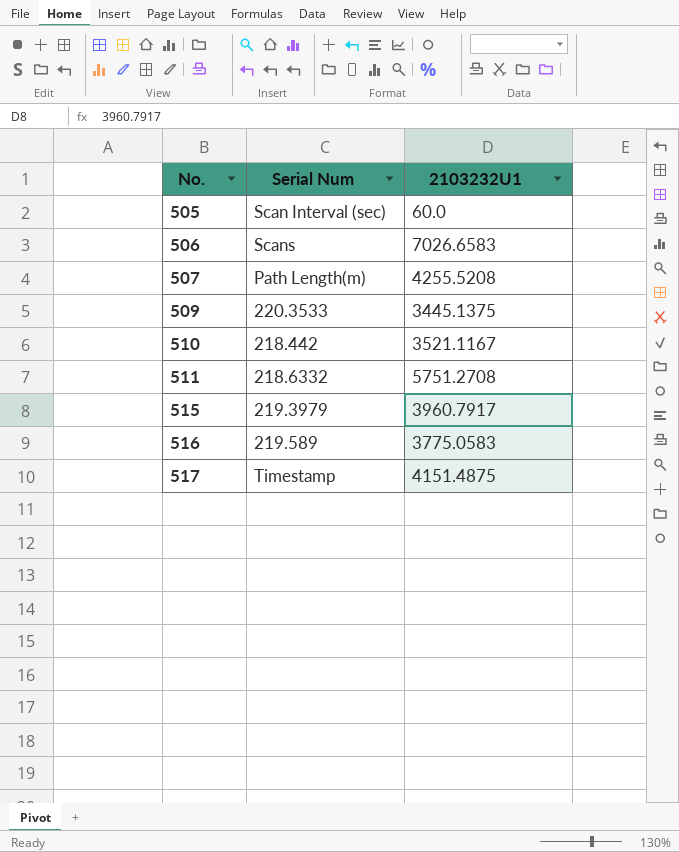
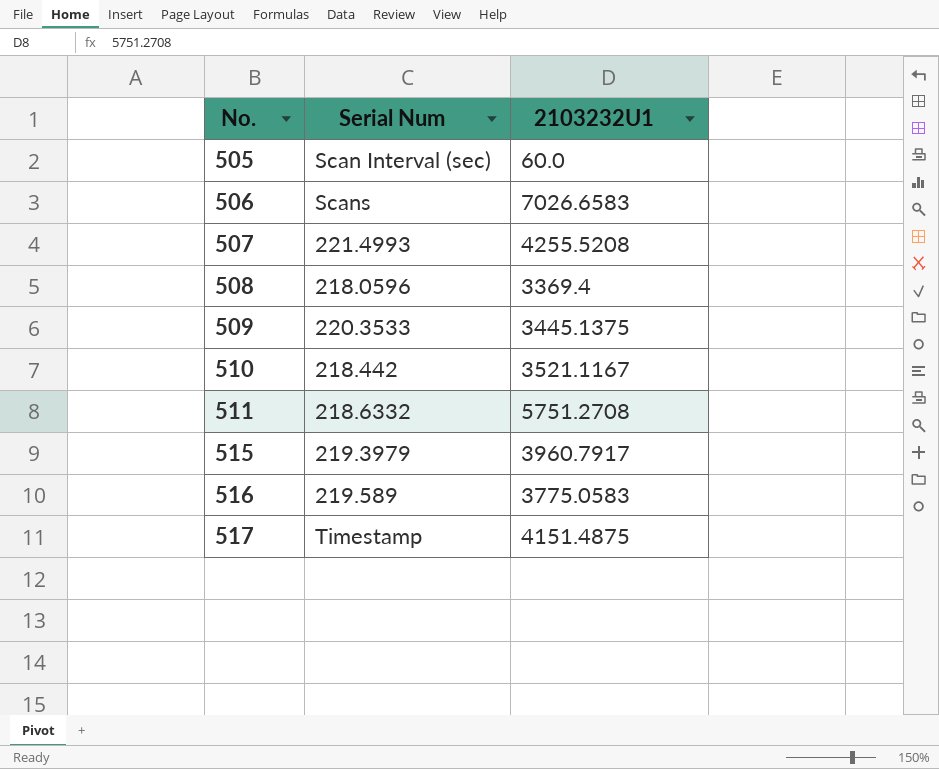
507 | Serial Num: Path Length(m) -> 221.4993
row 508: none -> 218.0596 | 3369.4

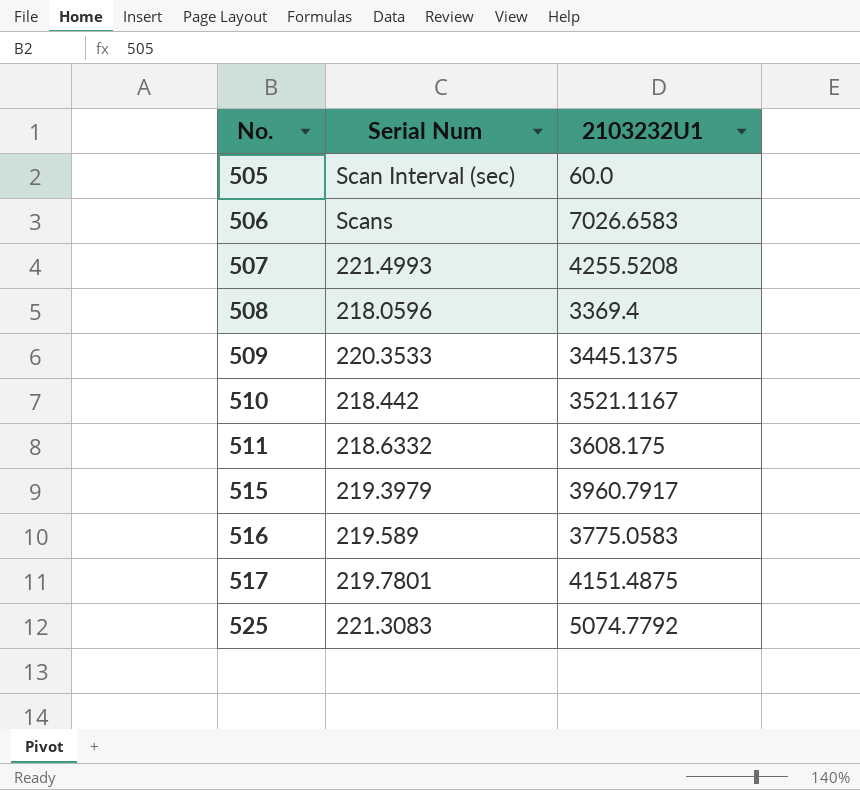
511 | 2103232U1: 5751.2708 -> 3608.175
517 | Serial Num: Timestamp -> 219.7801
row 525: none -> 221.3083 | 5074.7792

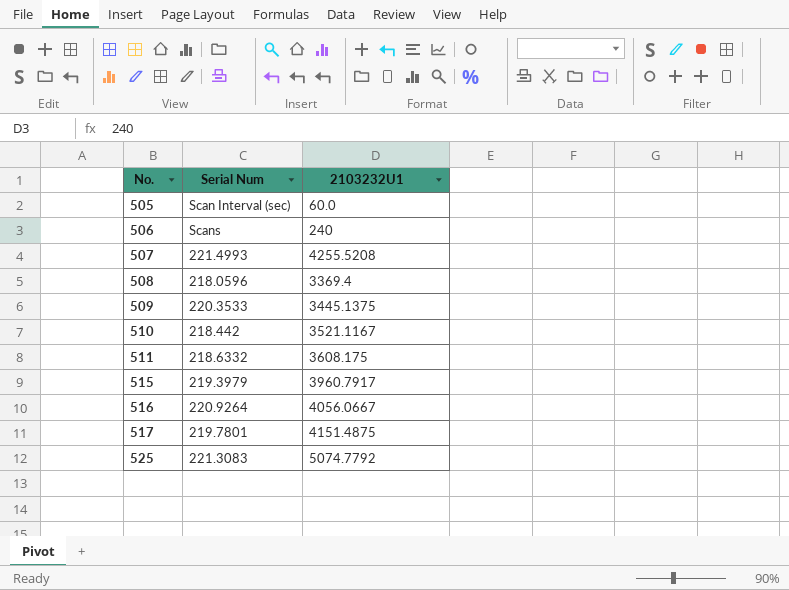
506 | 2103232U1: 7026.6583 -> 240
516 | Serial Num: 219.589 -> 220.9264
516 | 2103232U1: 3775.0583 -> 4056.0667

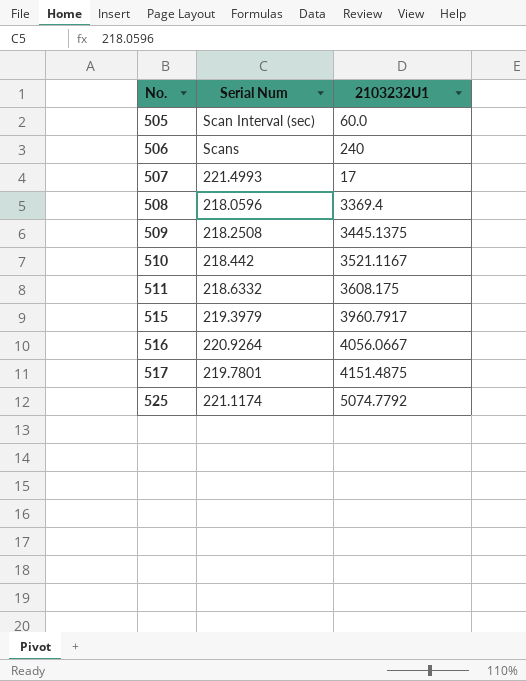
507 | 2103232U1: 4255.5208 -> 17
509 | Serial Num: 220.3533 -> 218.2508
525 | Serial Num: 221.3083 -> 221.1174

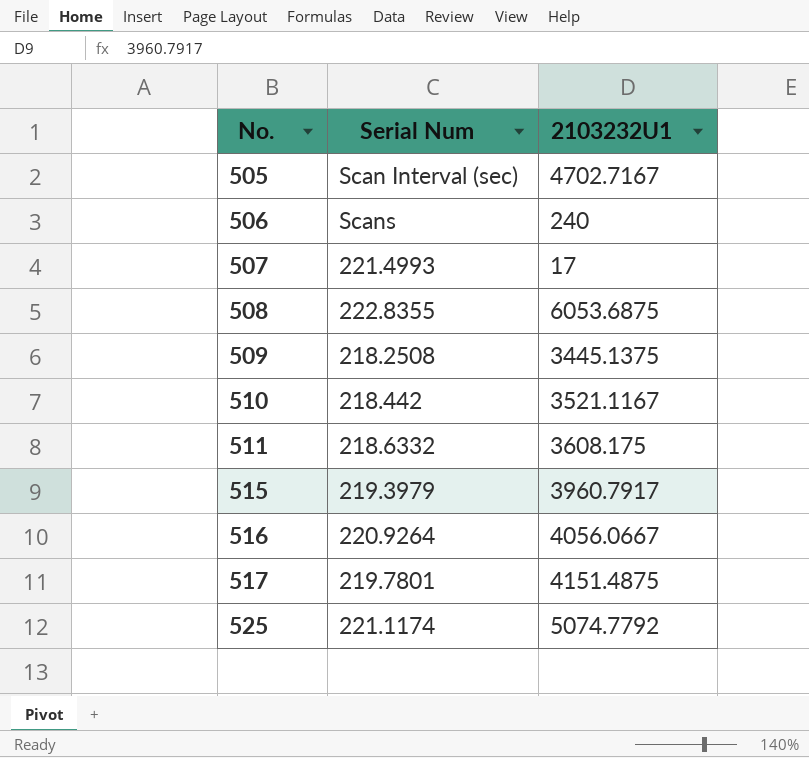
505 | 2103232U1: 60.0 -> 4702.7167
508 | Serial Num: 218.0596 -> 222.8355
508 | 2103232U1: 3369.4 -> 6053.6875

